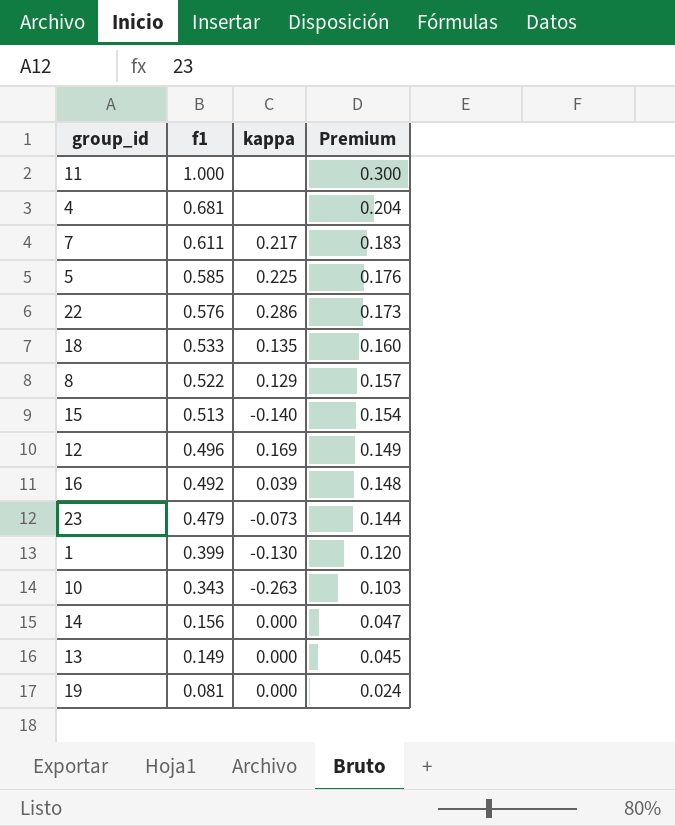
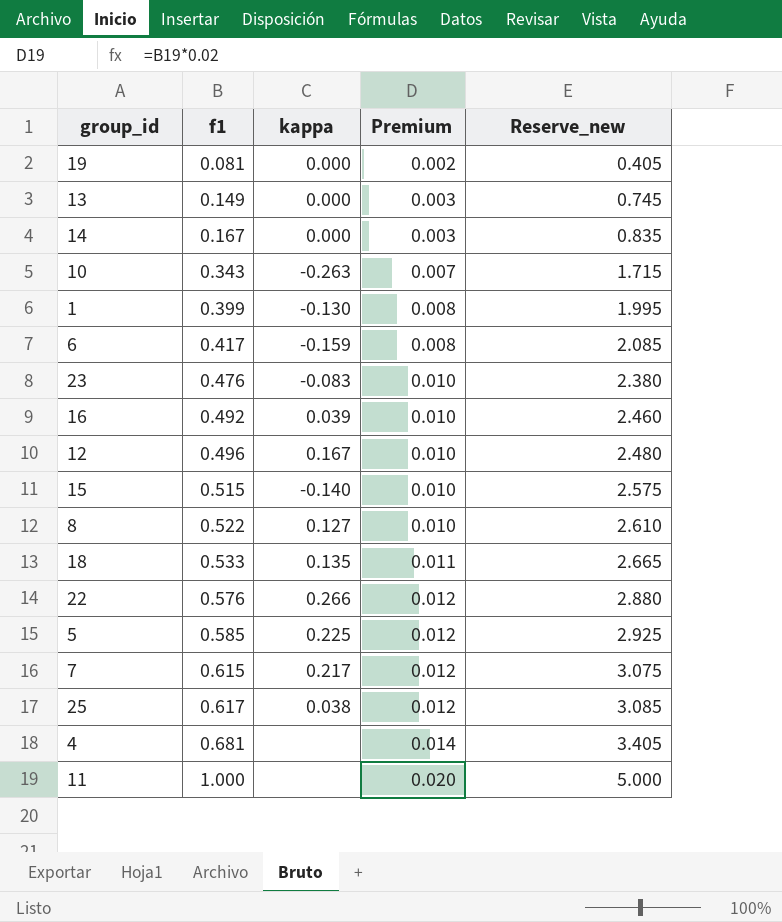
row order: f1 descending -> f1 ascending
column Premium | formula: [f1] * 0.3 -> [f1] * 0.02
column Reserve_new | formula: none -> [f1] * 5
14 | f1: 0.156 -> 0.167
row 6: none -> 0.417 | -0.159 | 0.008 | 2.085
23 | f1: 0.479 -> 0.476
23 | kappa: -0.073 -> -0.083
12 | kappa: 0.169 -> 0.167
15 | f1: 0.513 -> 0.515
8 | kappa: 0.129 -> 0.127
22 | kappa: 0.286 -> 0.266
7 | f1: 0.611 -> 0.615
row 25: none -> 0.617 | 0.038 | 0.012 | 3.085

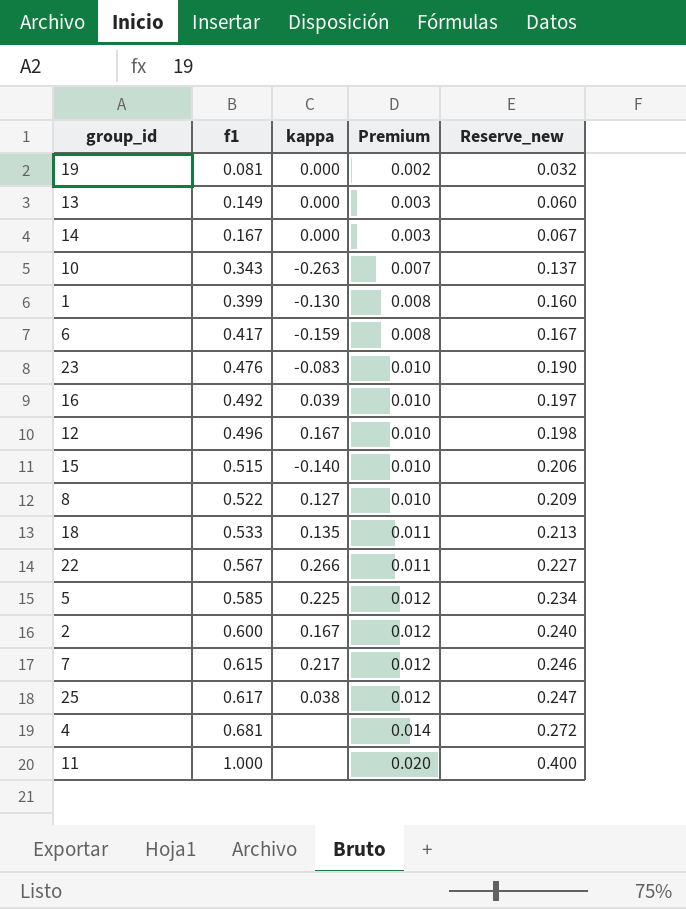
column Reserve_new | formula: [f1] * 5 -> [f1] * 0.4
22 | f1: 0.576 -> 0.567
22 | Premium: 0.012 -> 0.011
row 2: none -> 0.600 | 0.167 | 0.012 | 0.240

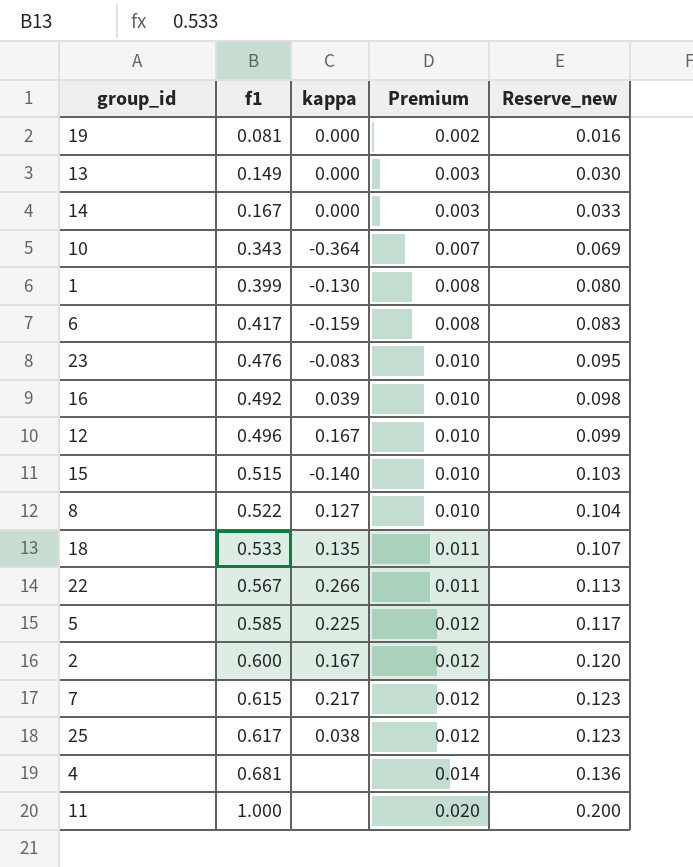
column Reserve_new | formula: [f1] * 0.4 -> [f1] * 0.2
10 | kappa: -0.263 -> -0.364

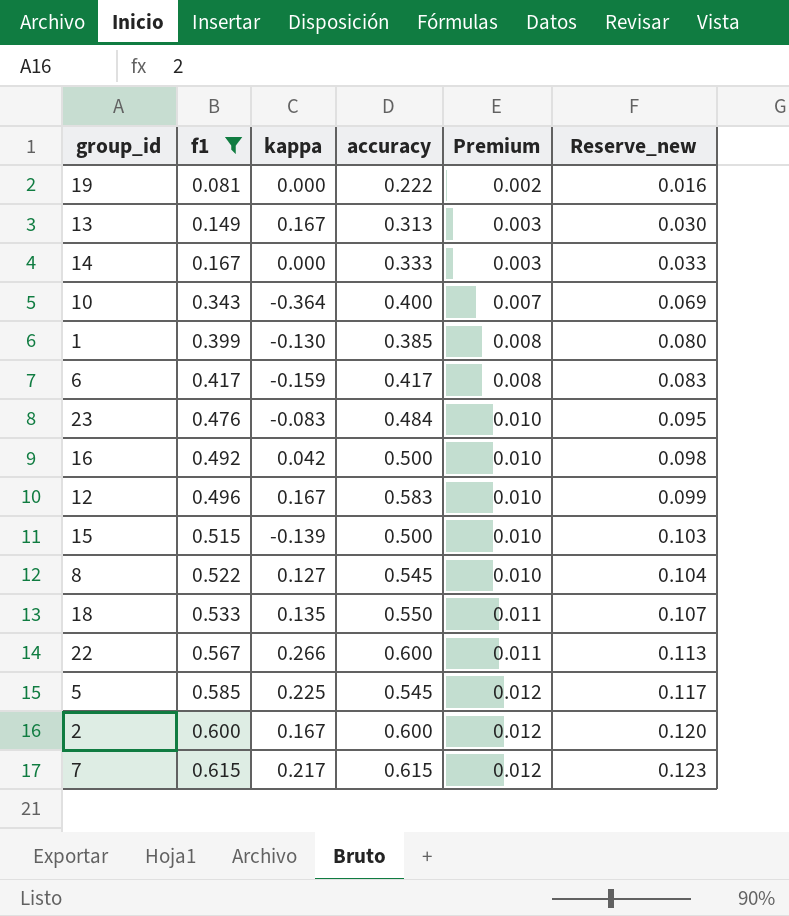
filter: none -> f1 <= 0.615
column accuracy | position: none -> 4
13 | kappa: 0.000 -> 0.167
16 | kappa: 0.039 -> 0.042
15 | kappa: -0.140 -> -0.139

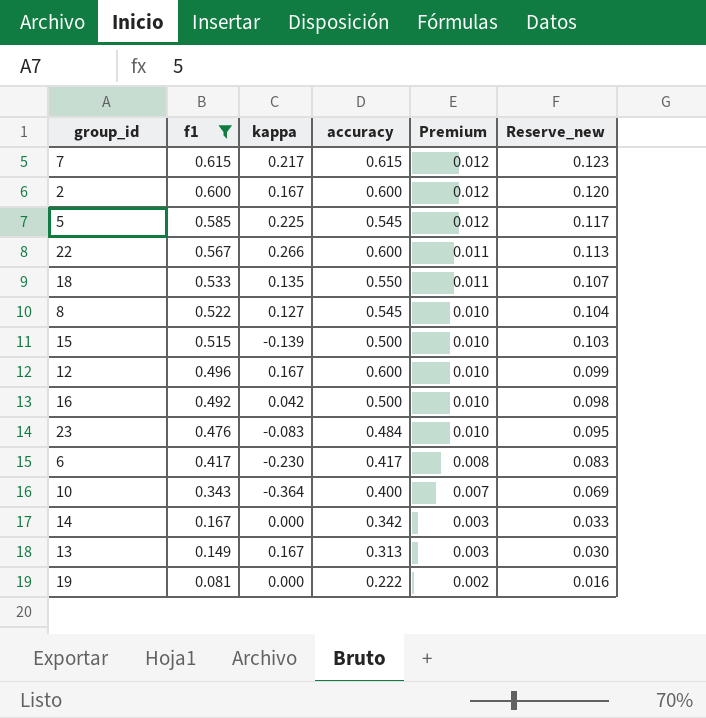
row order: f1 ascending -> f1 descending
row 1: 0.399 | -0.130 | 0.385 | 0.008 | 0.080 -> none
12 | accuracy: 0.583 -> 0.600
6 | kappa: -0.159 -> -0.230
14 | accuracy: 0.333 -> 0.342

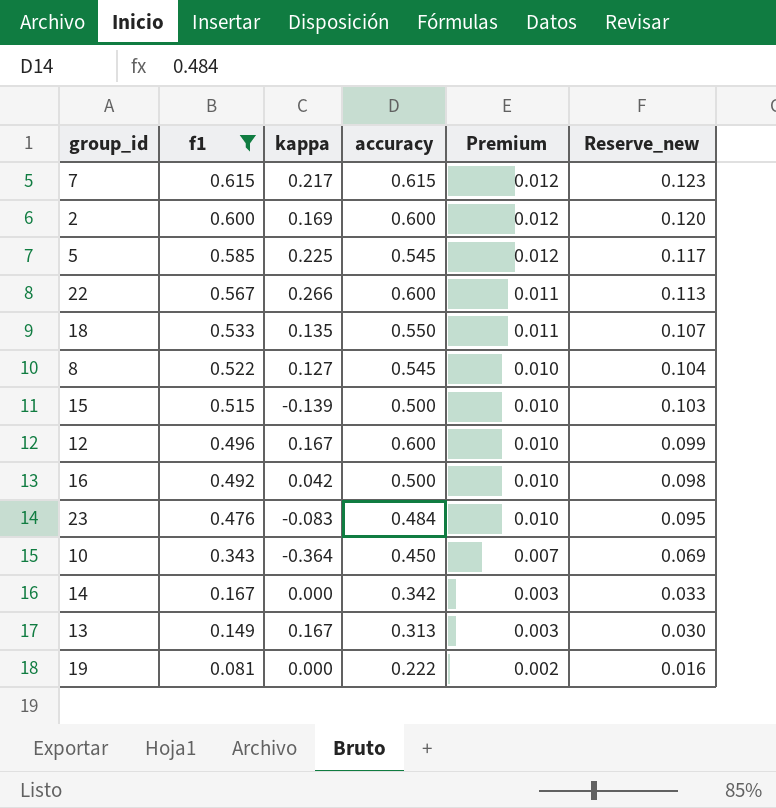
row 6: 0.417 | -0.230 | 0.417 | 0.008 | 0.083 -> none
2 | kappa: 0.167 -> 0.169
10 | accuracy: 0.400 -> 0.450

